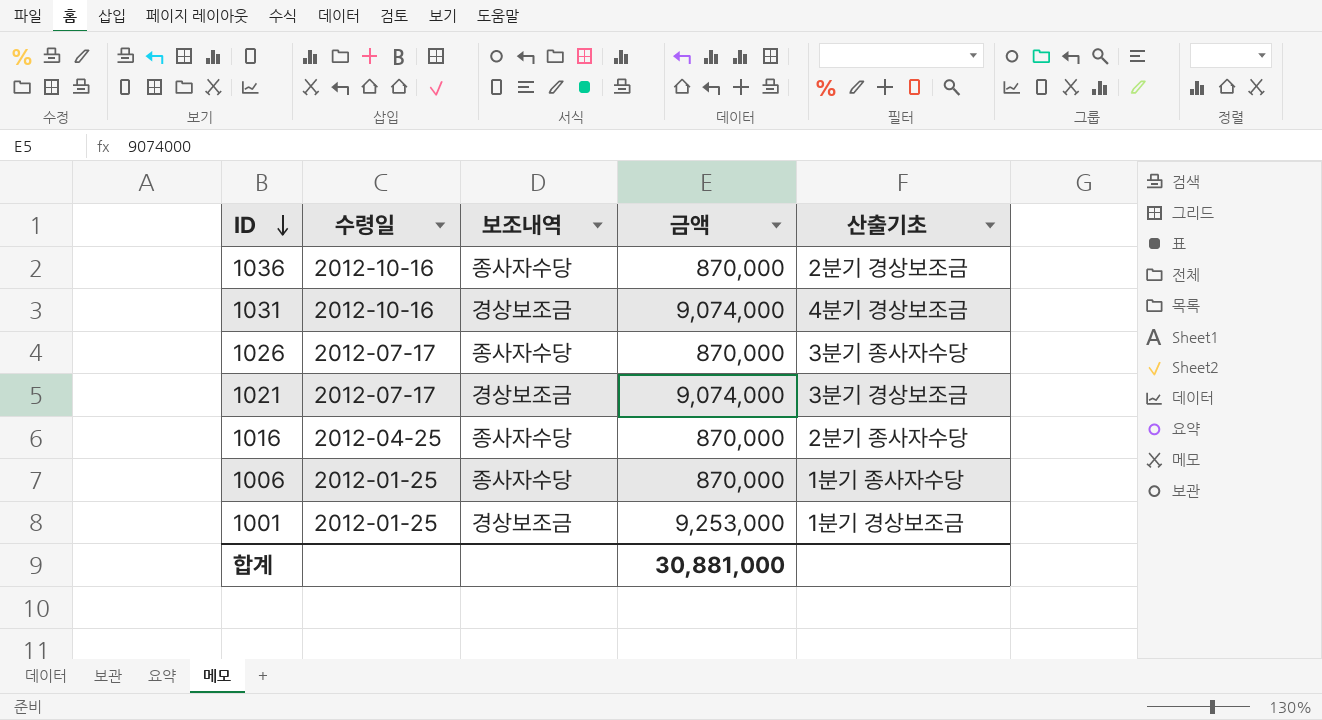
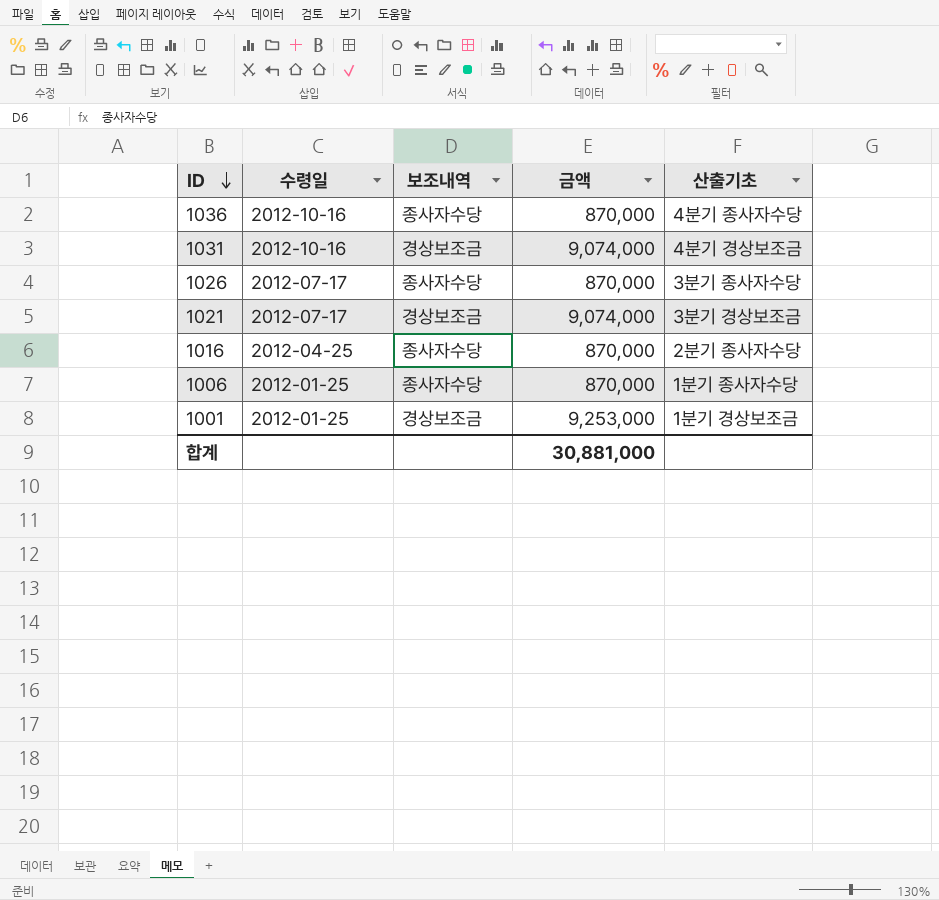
1036 | 산출기초: 2분기 경상보조금 -> 4분기 종사자수당

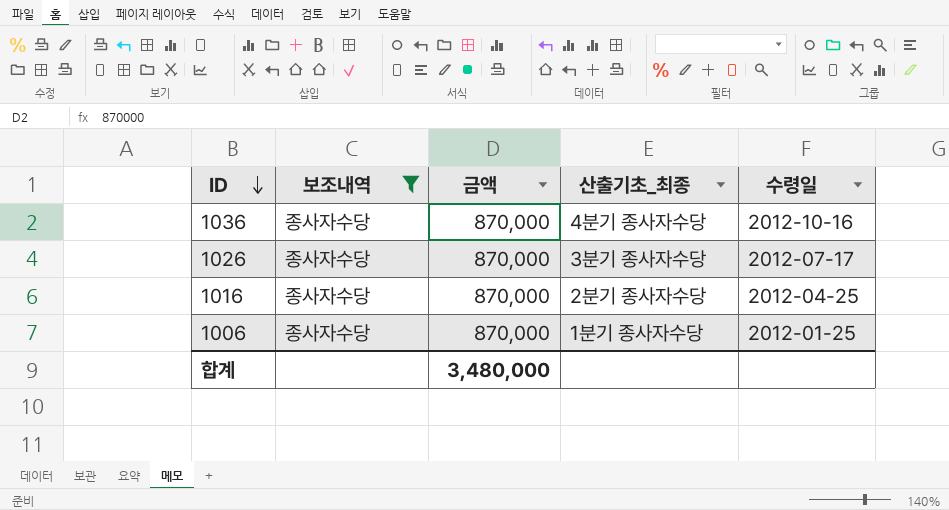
filter: none -> 보조내역 = 종사자수당
column name: 산출기초 -> 산출기초_최종
column 수령일 | position: 2 -> 5
합계 | 금액: 30,881,000 -> 3,480,000

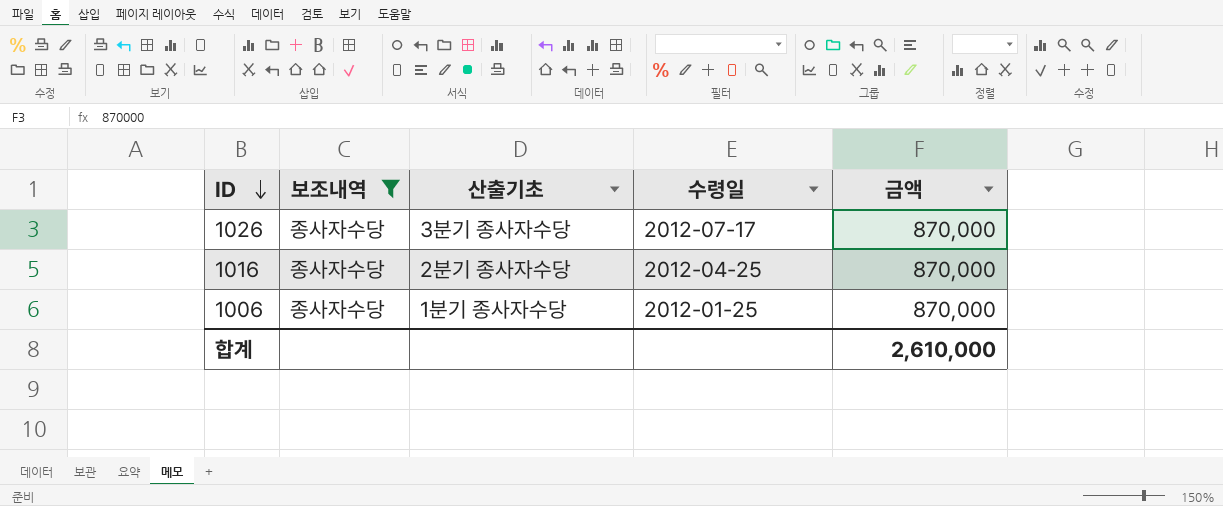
column name: 산출기초_최종 -> 산출기초
column 금액 | position: 3 -> 5
row 1036: 종사자수당 | 870,000 | 4분기 종사자수당 | 2012-10-16 -> none
합계 | 금액: 3,480,000 -> 2,610,000

